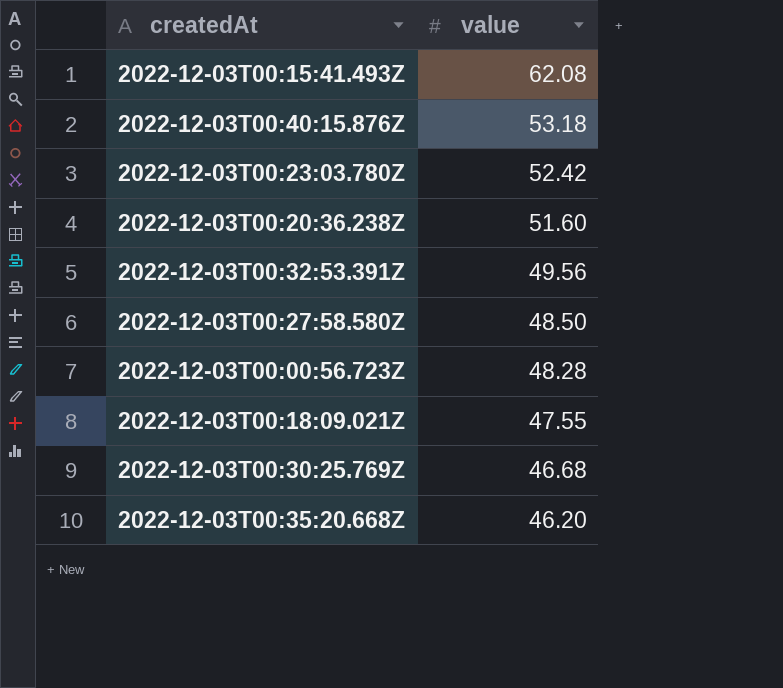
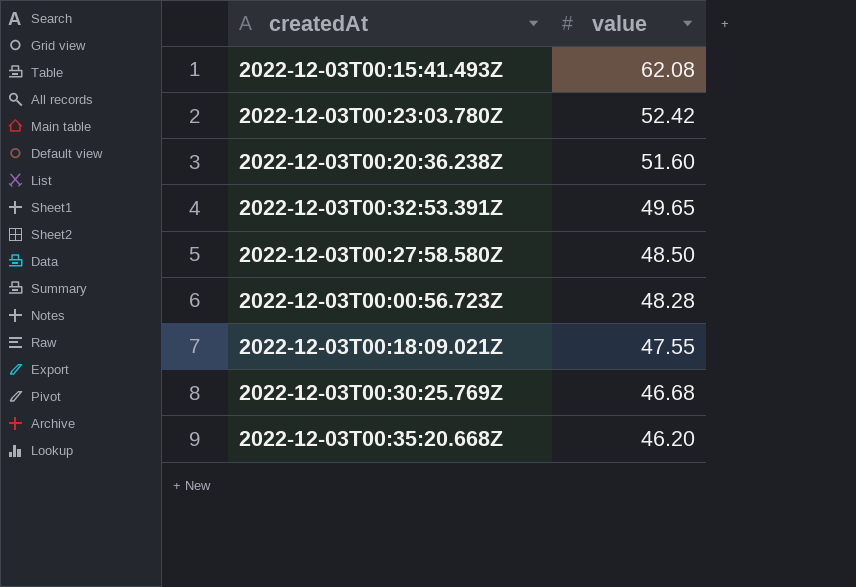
row 2022-12-03T00:40:15.876Z: 53.18 -> none
2022-12-03T00:32:53.391Z | value: 49.56 -> 49.65

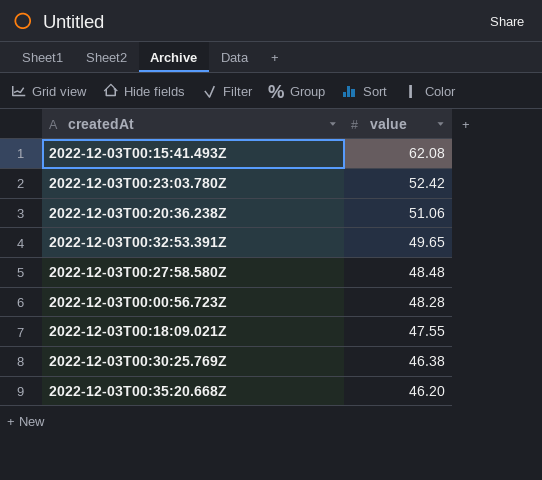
2022-12-03T00:20:36.238Z | value: 51.60 -> 51.06
2022-12-03T00:27:58.580Z | value: 48.50 -> 48.48
2022-12-03T00:30:25.769Z | value: 46.68 -> 46.38

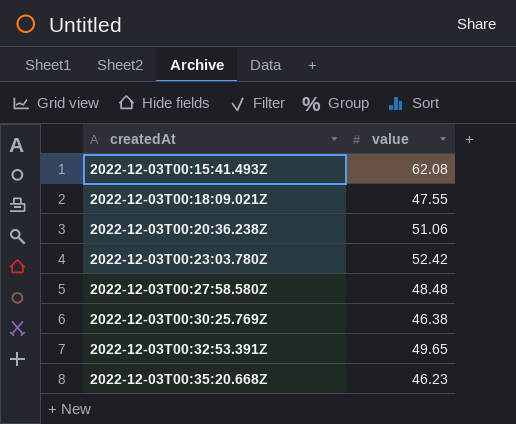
row order: value descending -> createdAt ascending
row 2022-12-03T00:00:56.723Z: 48.28 -> none
2022-12-03T00:35:20.668Z | value: 46.20 -> 46.23

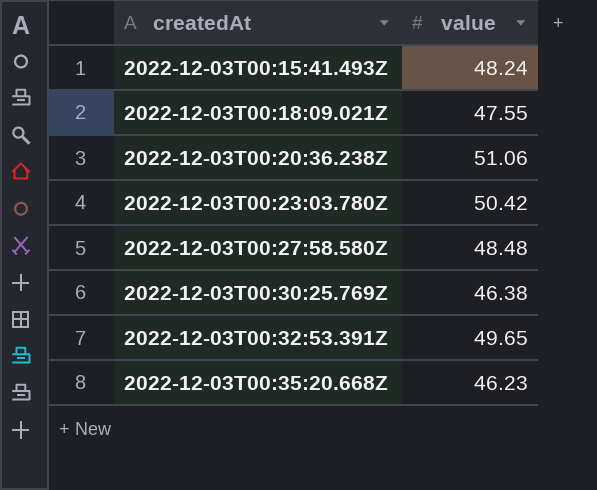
2022-12-03T00:15:41.493Z | value: 62.08 -> 48.24
2022-12-03T00:23:03.780Z | value: 52.42 -> 50.42

